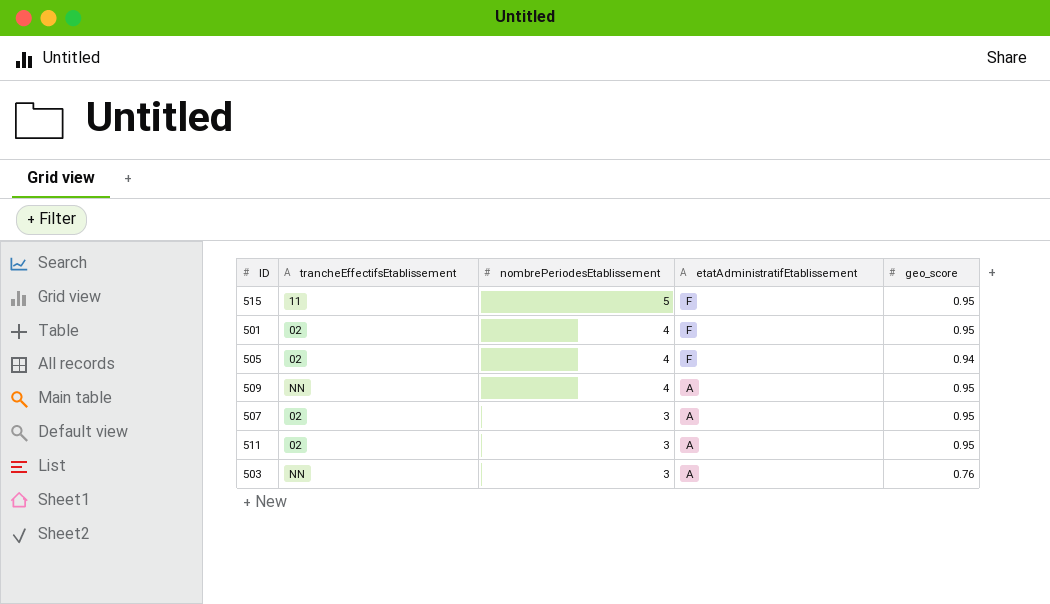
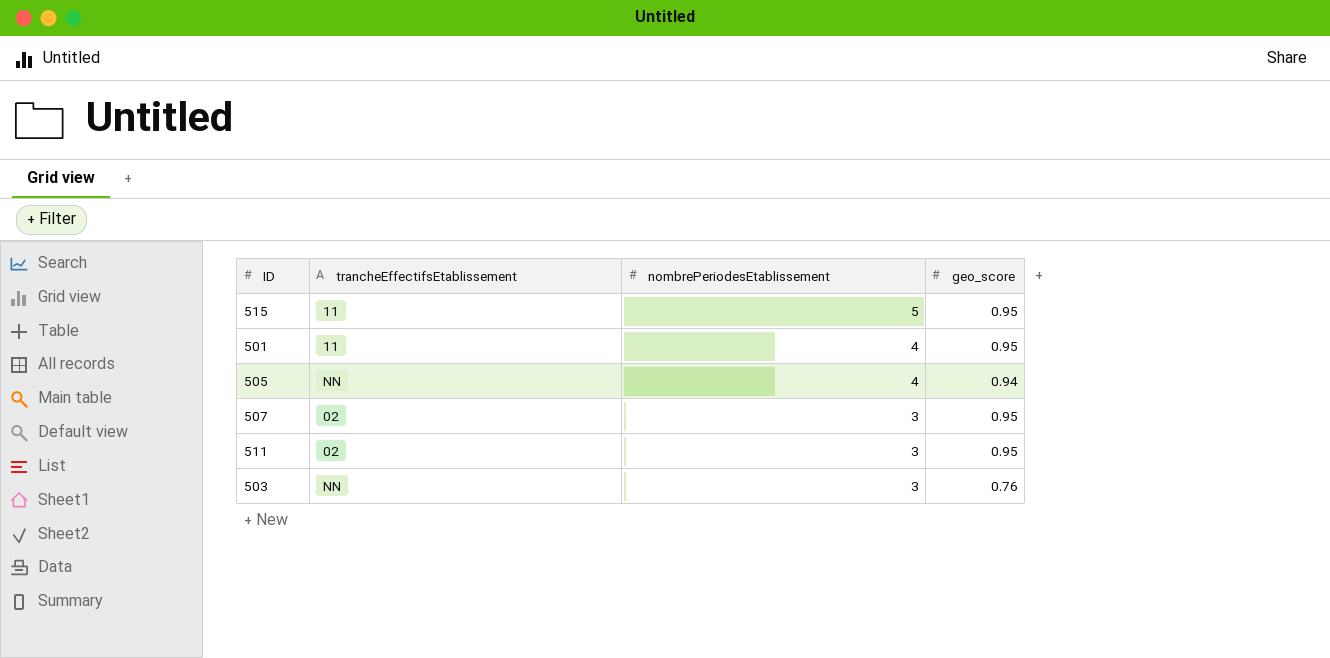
column etatAdministratifEtablissement | position: 4 -> none
row 509: NN | 4 | A | 0.95 -> none
501 | trancheEffectifsEtablissement: 02 -> 11
505 | trancheEffectifsEtablissement: 02 -> NN

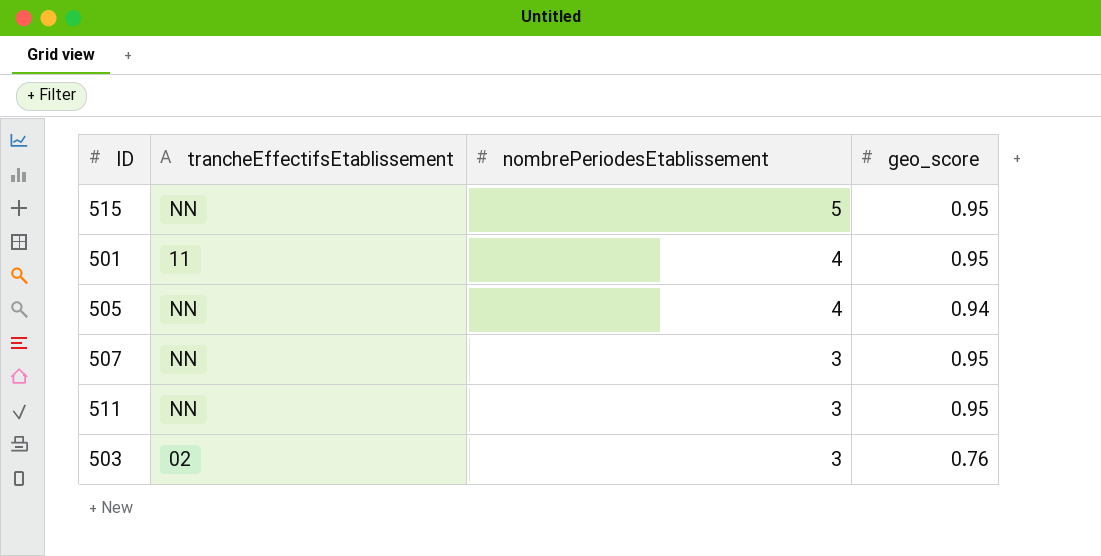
515 | trancheEffectifsEtablissement: 11 -> NN
507 | trancheEffectifsEtablissement: 02 -> NN
511 | trancheEffectifsEtablissement: 02 -> NN
503 | trancheEffectifsEtablissement: NN -> 02

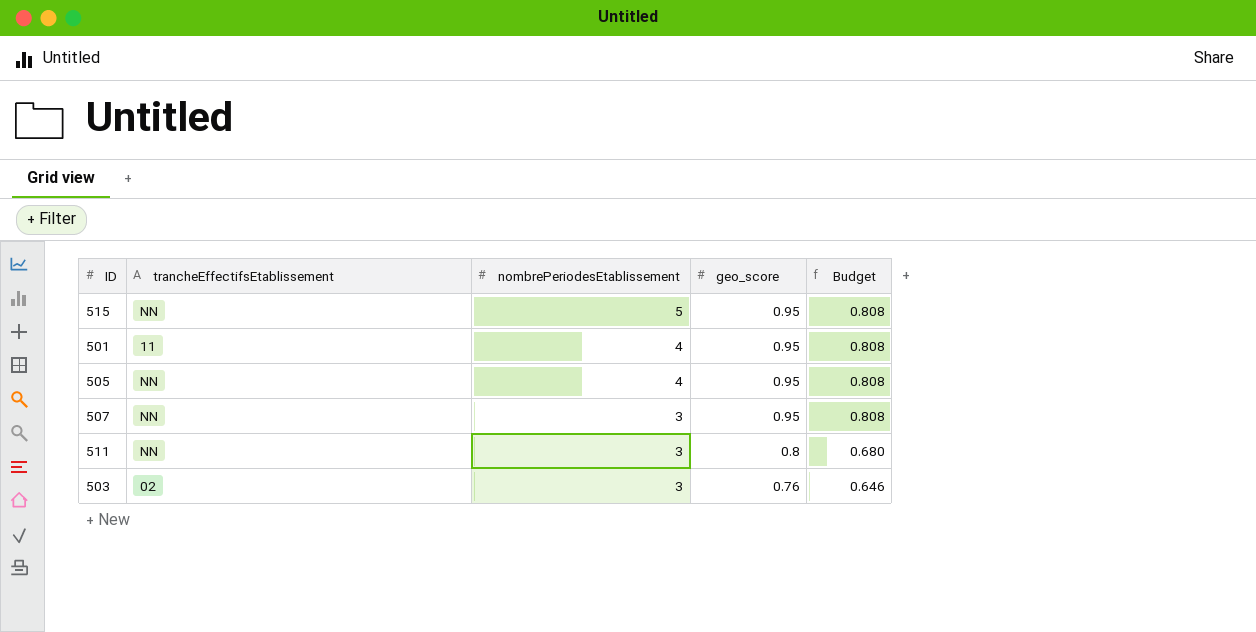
column Budget | formula: none -> [geo_score] * 0.85
505 | geo_score: 0.94 -> 0.95
511 | geo_score: 0.95 -> 0.8

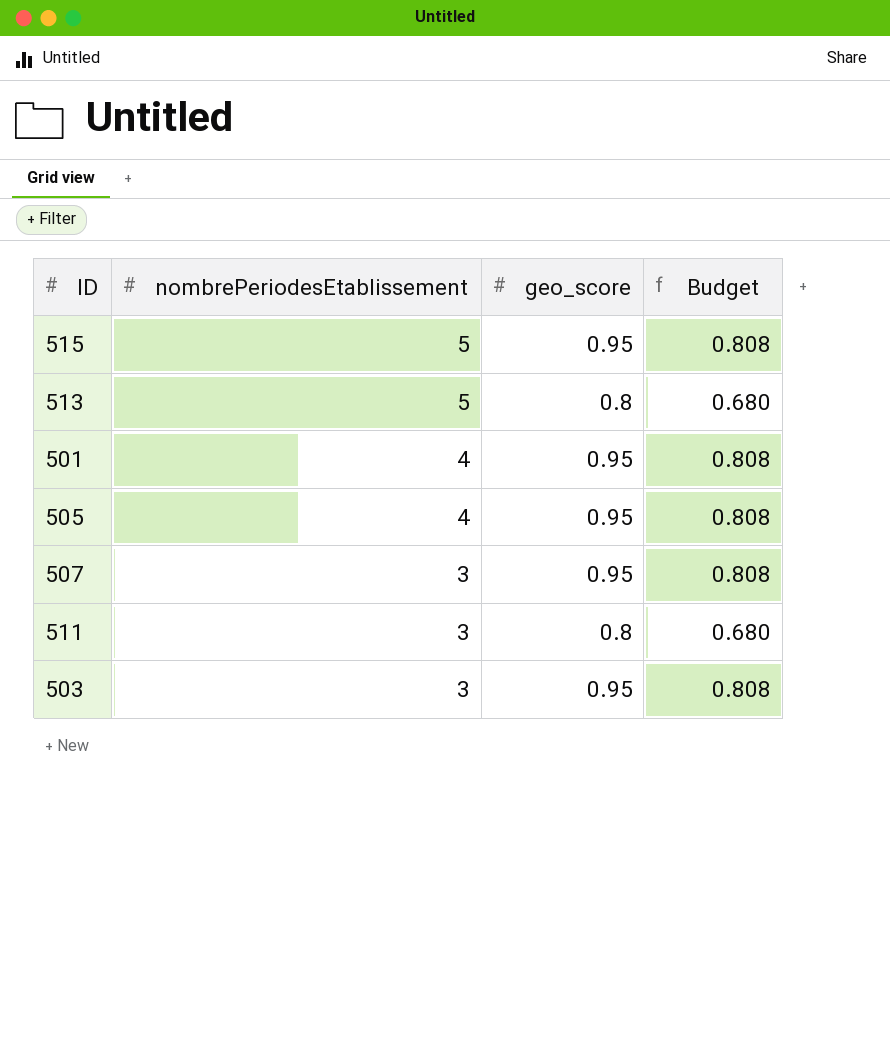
column trancheEffectifsEtablissement | position: 2 -> none
row 513: none -> 5 | 0.8 | 0.680
503 | geo_score: 0.76 -> 0.95
503 | Budget: 0.646 -> 0.808

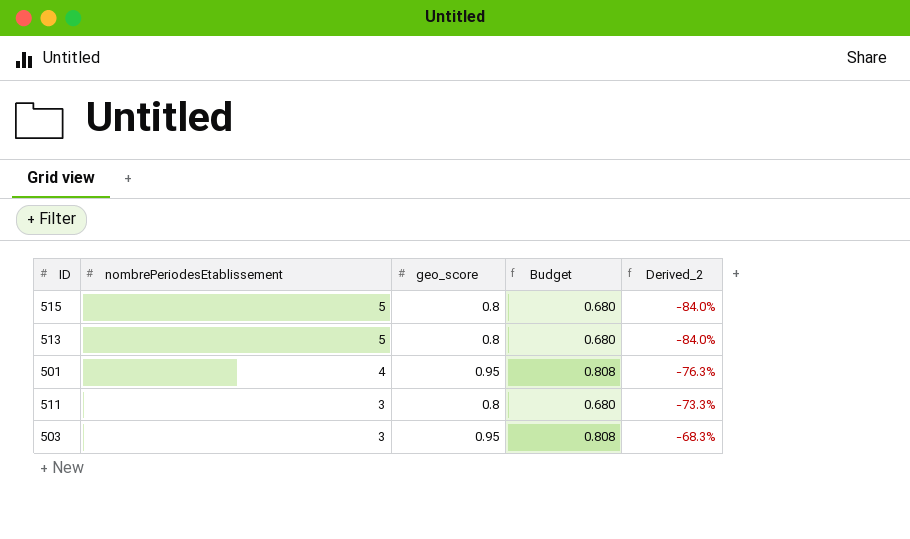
column Derived_2 | formula: none -> ([geo_score] - [nombrePeriodesEtablissement]) / [nombrePeriodesEtablissement]
row 505: 4 | 0.95 | 0.808 -> none
row 507: 3 | 0.95 | 0.808 -> none
515 | geo_score: 0.95 -> 0.8
515 | Budget: 0.808 -> 0.680

